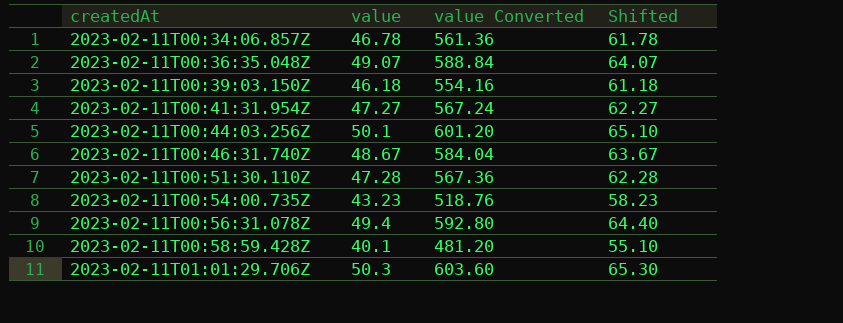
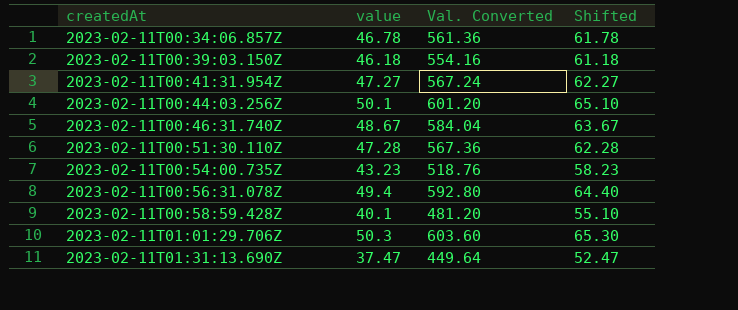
column name: value Converted -> Val. Converted
row 2023-02-11T00:36:35.048Z: 49.07 | 588.84 | 64.07 -> none
row 2023-02-11T01:31:13.690Z: none -> 37.47 | 449.64 | 52.47

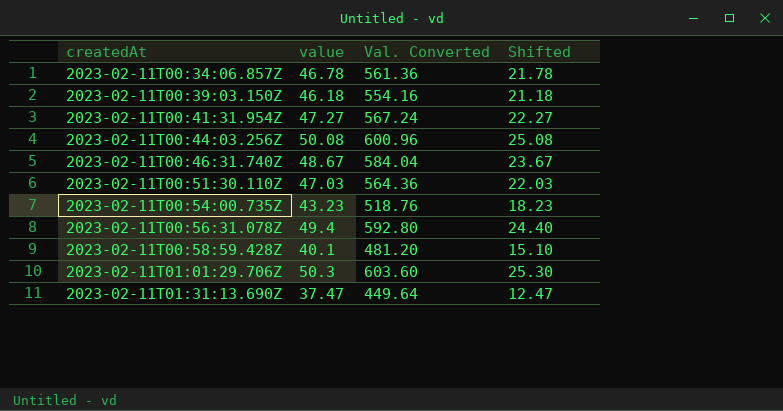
column Shifted | formula: [value] + 15 -> [value] - 25
2023-02-11T00:44:03.256Z | value: 50.1 -> 50.08
2023-02-11T00:44:03.256Z | Val. Converted: 601.20 -> 600.96
2023-02-11T00:51:30.110Z | value: 47.28 -> 47.03
2023-02-11T00:51:30.110Z | Val. Converted: 567.36 -> 564.36

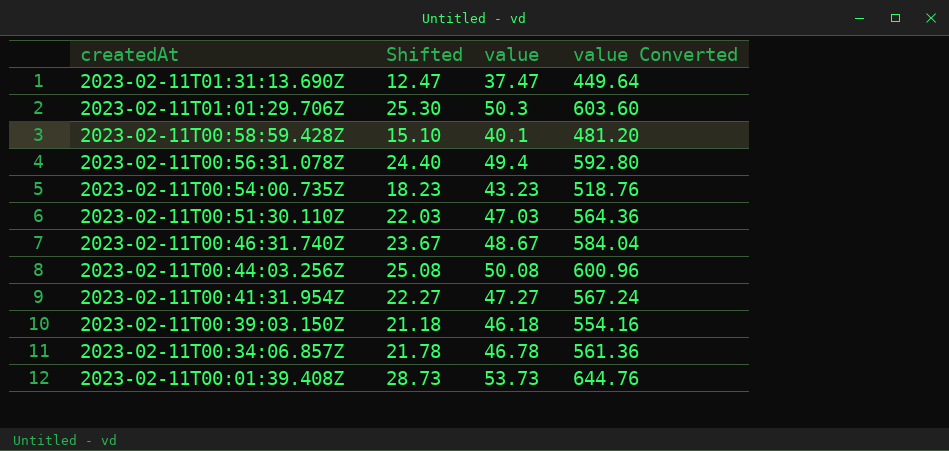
row order: createdAt ascending -> createdAt descending
column Shifted | position: 4 -> 2
column name: Val. Converted -> value Converted
row 2023-02-11T00:01:39.408Z: none -> 28.73 | 53.73 | 644.76

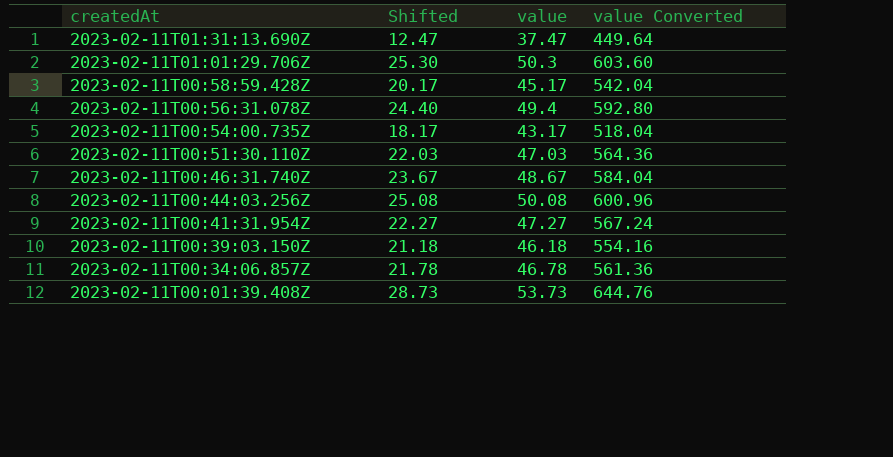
2023-02-11T00:58:59.428Z | Shifted: 15.10 -> 20.17
2023-02-11T00:58:59.428Z | value: 40.1 -> 45.17
2023-02-11T00:58:59.428Z | value Converted: 481.20 -> 542.04
2023-02-11T00:54:00.735Z | Shifted: 18.23 -> 18.17
2023-02-11T00:54:00.735Z | value: 43.23 -> 43.17
2023-02-11T00:54:00.735Z | value Converted: 518.76 -> 518.04

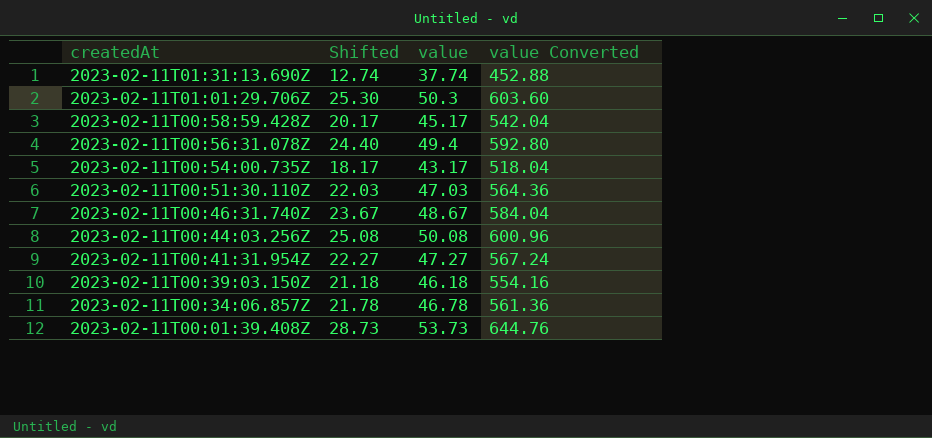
2023-02-11T01:31:13.690Z | Shifted: 12.47 -> 12.74
2023-02-11T01:31:13.690Z | value: 37.47 -> 37.74
2023-02-11T01:31:13.690Z | value Converted: 449.64 -> 452.88

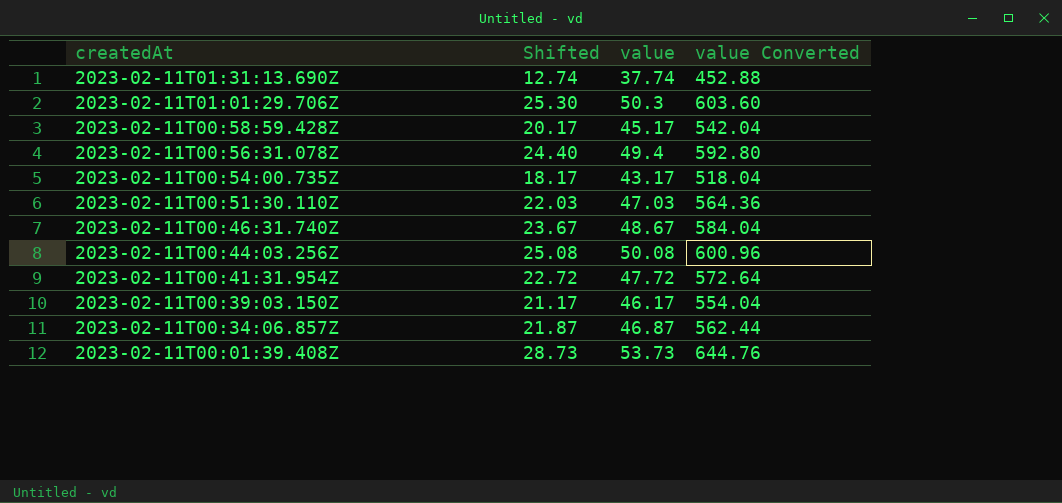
2023-02-11T00:41:31.954Z | Shifted: 22.27 -> 22.72
2023-02-11T00:41:31.954Z | value: 47.27 -> 47.72
2023-02-11T00:41:31.954Z | value Converted: 567.24 -> 572.64
2023-02-11T00:39:03.150Z | Shifted: 21.18 -> 21.17
2023-02-11T00:39:03.150Z | value: 46.18 -> 46.17
2023-02-11T00:39:03.150Z | value Converted: 554.16 -> 554.04
2023-02-11T00:34:06.857Z | Shifted: 21.78 -> 21.87
2023-02-11T00:34:06.857Z | value: 46.78 -> 46.87
2023-02-11T00:34:06.857Z | value Converted: 561.36 -> 562.44

